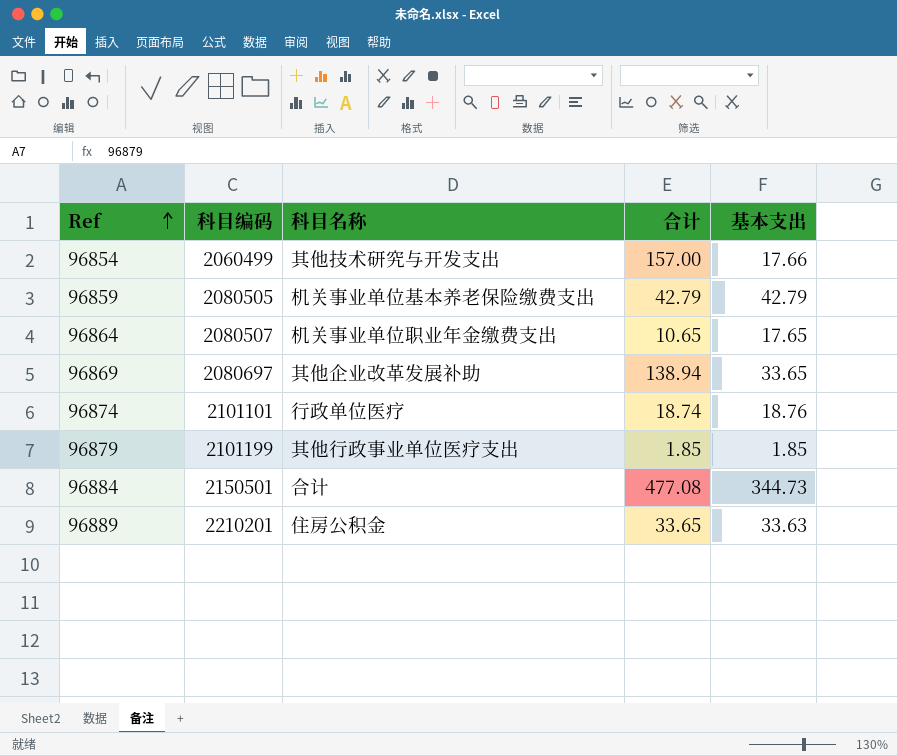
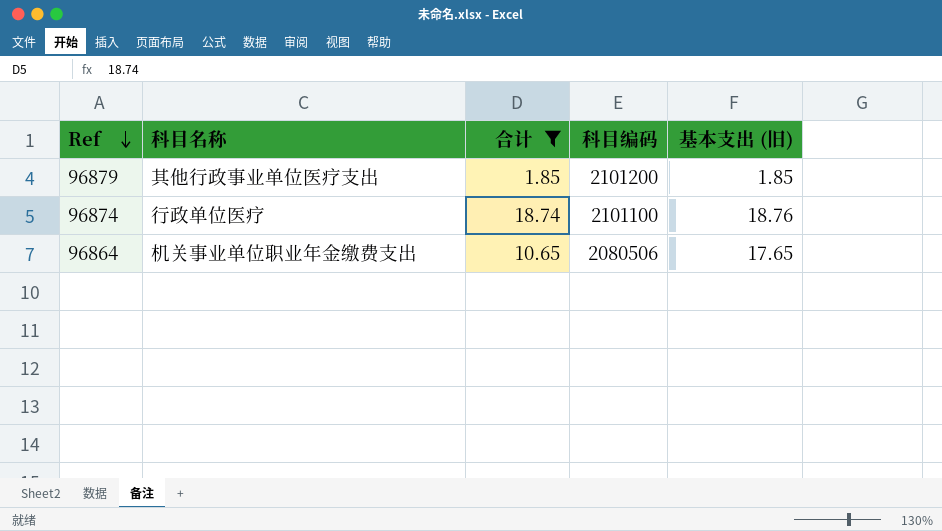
filter: none -> 合计 <= 18.74
row order: Ref ascending -> Ref descending
column 科目编码 | position: 2 -> 4
column name: 基本支出 -> 基本支出 (旧)
96879 | 科目编码: 2101199 -> 2101200
96874 | 科目编码: 2101101 -> 2101100
96864 | 科目编码: 2080507 -> 2080506

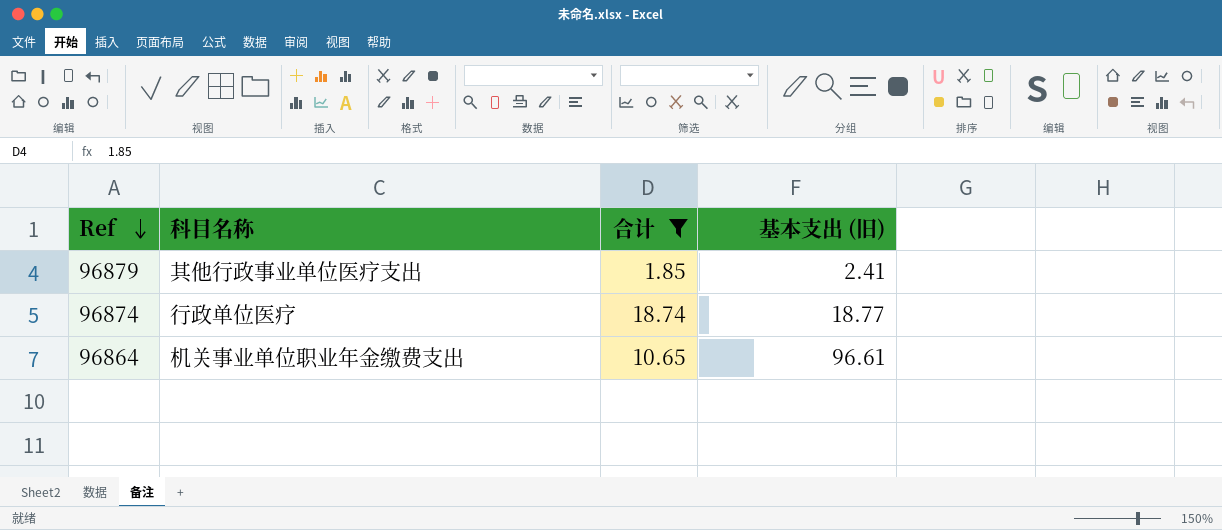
column 科目编码 | position: 4 -> none
96879 | 基本支出 (旧): 1.85 -> 2.41
96874 | 基本支出 (旧): 18.76 -> 18.77
96864 | 基本支出 (旧): 17.65 -> 96.61

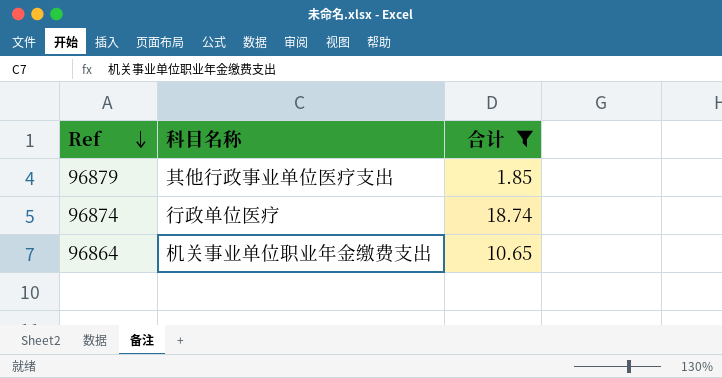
column 基本支出 (旧) | position: 4 -> none

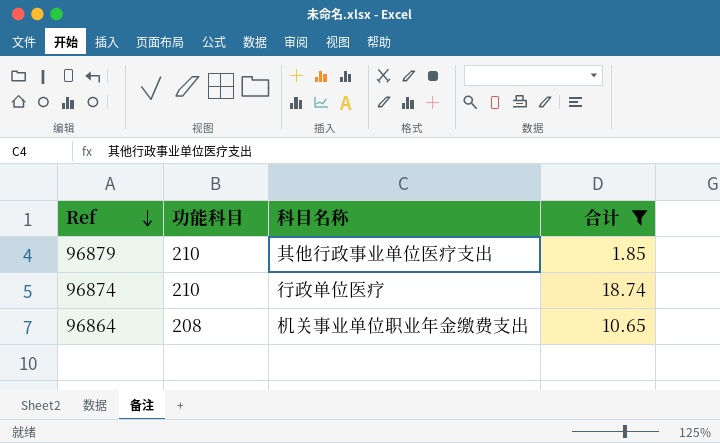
column 功能科目 | position: none -> 2

